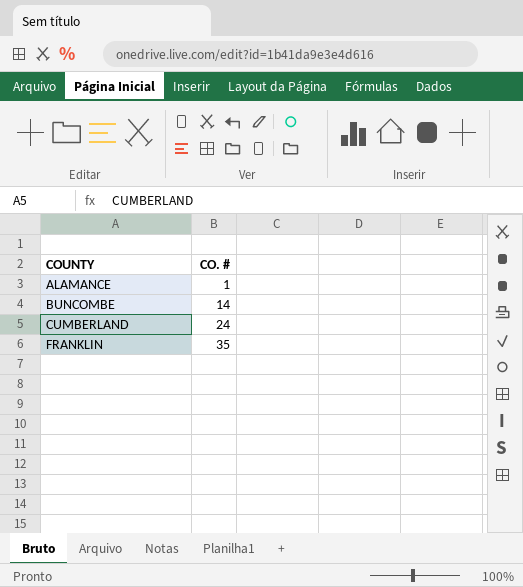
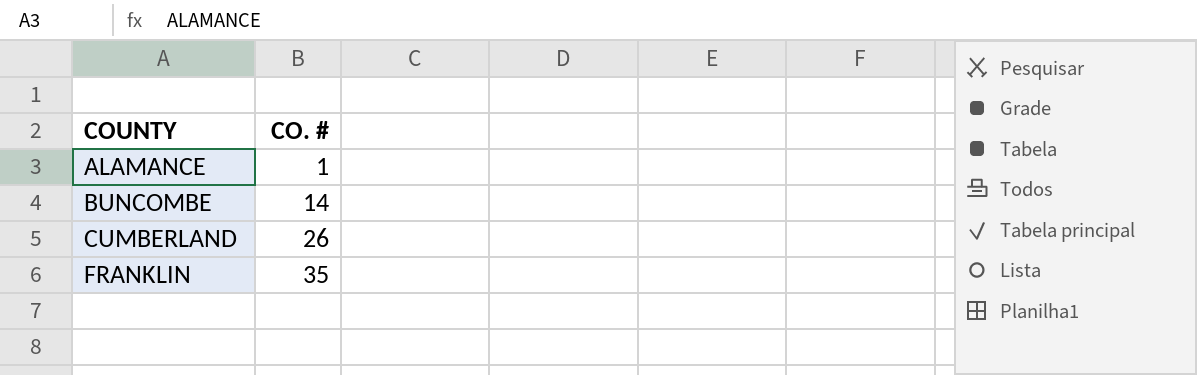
CUMBERLAND | CO. #: 24 -> 26

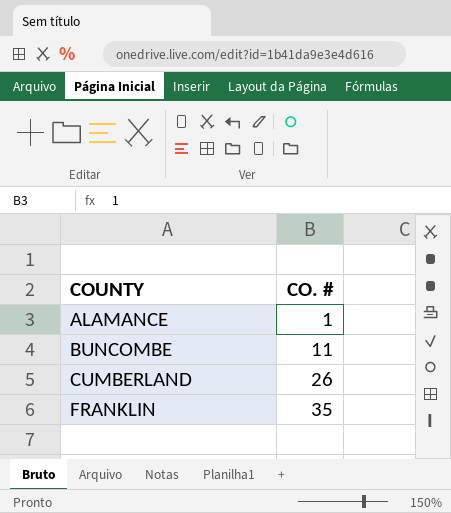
BUNCOMBE | CO. #: 14 -> 11

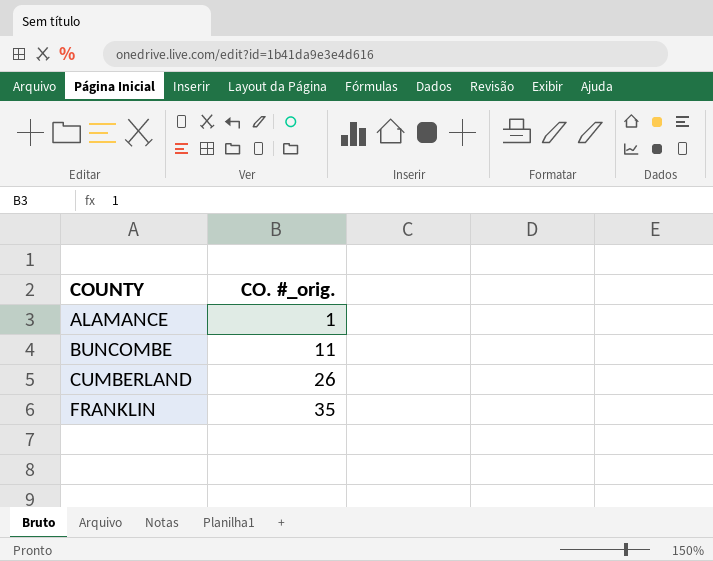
column name: CO. # -> CO. #_orig.

